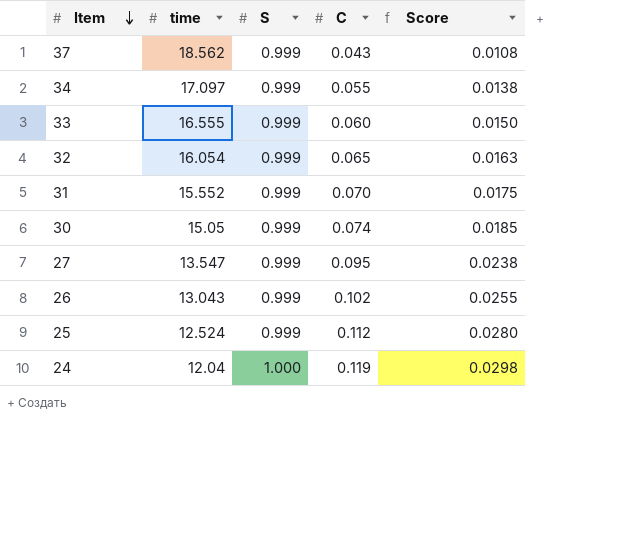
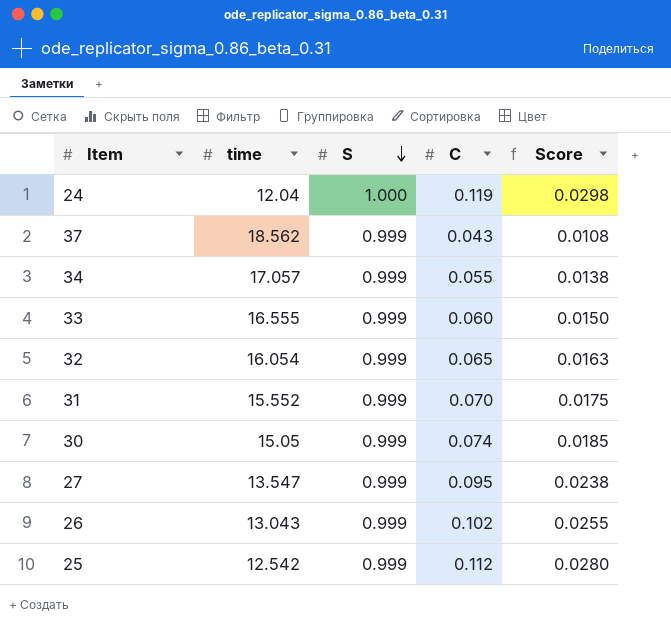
row order: Item descending -> S descending
34 | time: 17.097 -> 17.057
25 | time: 12.524 -> 12.542

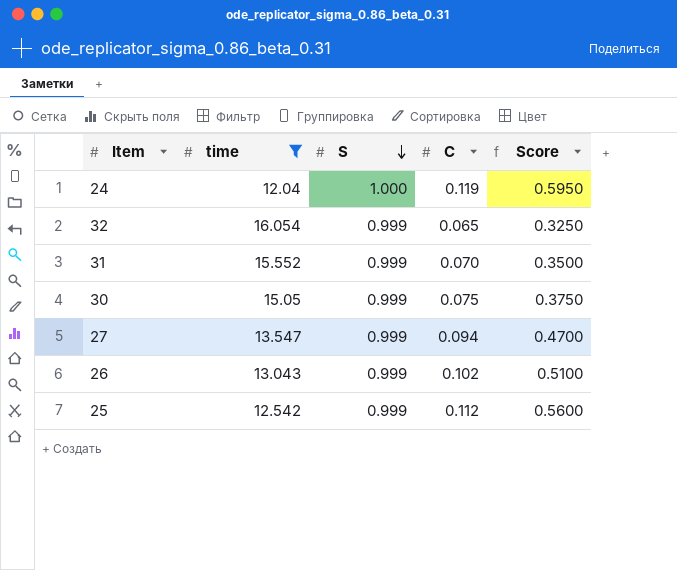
filter: none -> time <= 16.054
column Score | formula: [C] * 0.25 -> [C] * 5
30 | C: 0.074 -> 0.075
27 | C: 0.095 -> 0.094

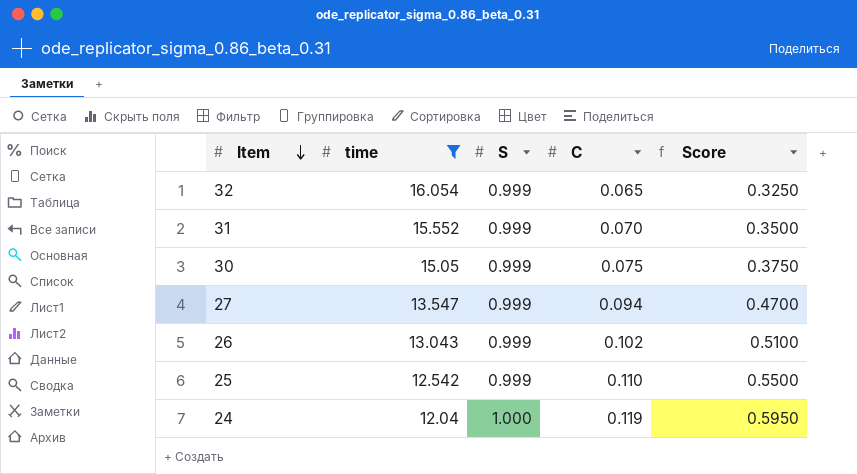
row order: S descending -> Item descending
25 | C: 0.112 -> 0.110
25 | Score: 0.5600 -> 0.5500

